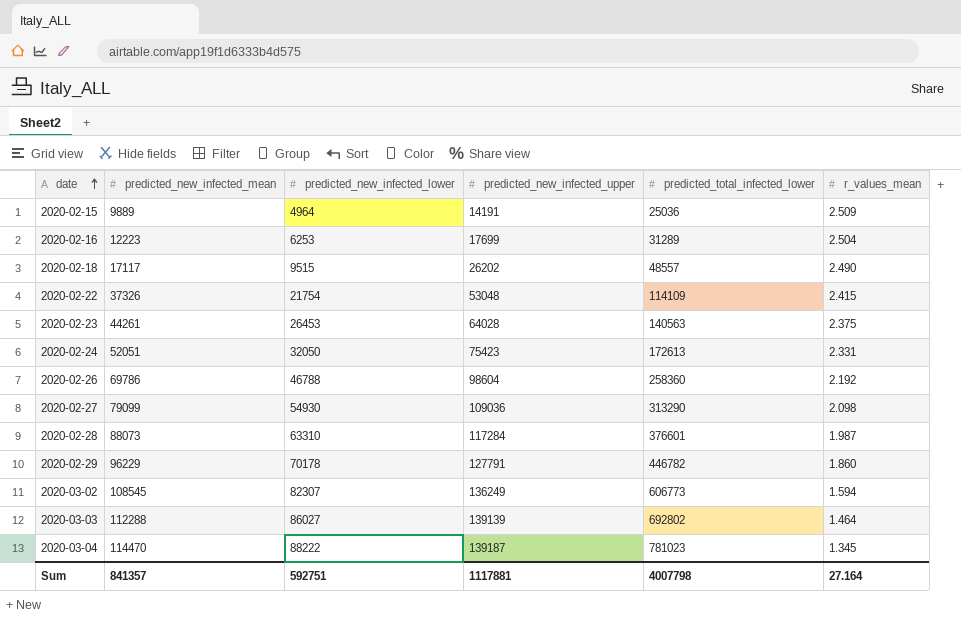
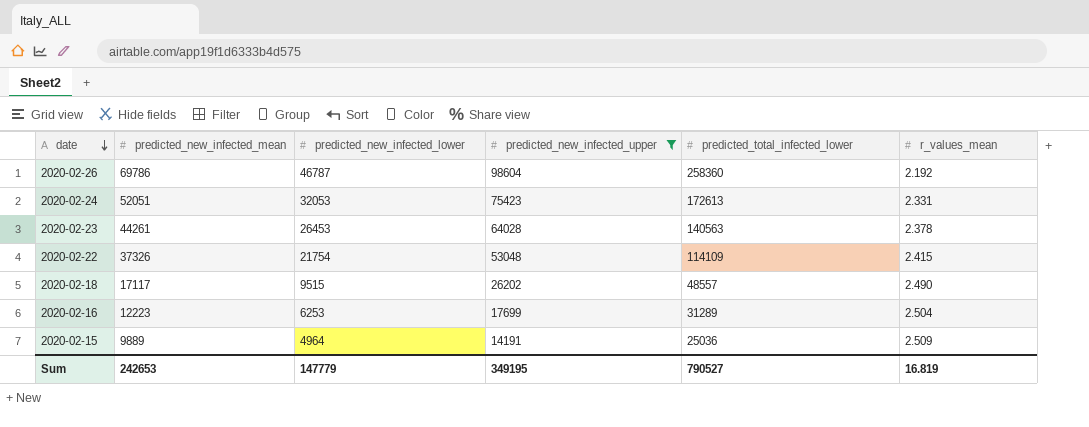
filter: none -> predicted_new_infected_upper <= 98604
row order: date ascending -> date descending
2020-02-26 | predicted_new_infected_lower: 46788 -> 46787
2020-02-24 | predicted_new_infected_lower: 32050 -> 32053
2020-02-23 | r_values_mean: 2.375 -> 2.378
Sum | predicted_new_infected_mean: 841357 -> 242653
Sum | predicted_new_infected_lower: 592751 -> 147779
Sum | predicted_new_infected_upper: 1117881 -> 349195
Sum | predicted_total_infected_lower: 4007798 -> 790527
Sum | r_values_mean: 27.164 -> 16.819

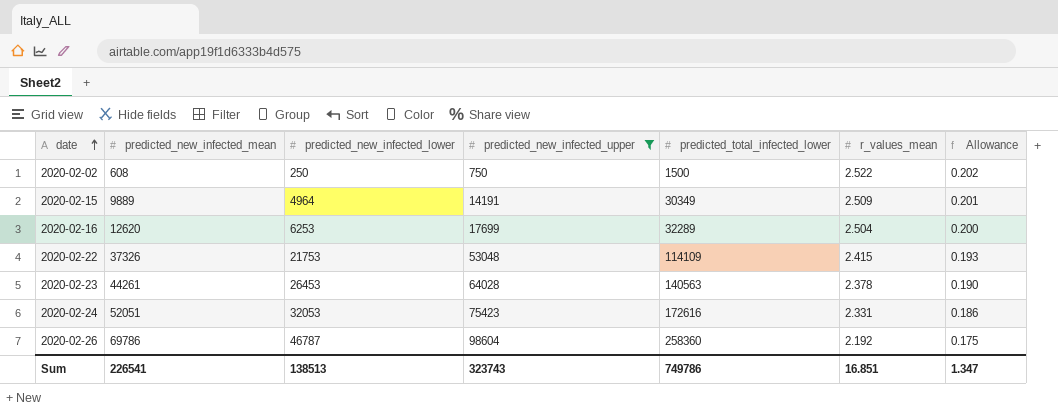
row order: date descending -> date ascending
column Allowance | formula: none -> [r_values_mean] * 0.08
row 2020-02-18: 17117 | 9515 | 26202 | 48557 | 2.490 -> none
row 2020-02-02: none -> 608 | 250 | 750 | 1500 | 2.522 | 0.202
2020-02-15 | predicted_total_infected_lower: 25036 -> 30349
2020-02-16 | predicted_new_infected_mean: 12223 -> 12620
2020-02-16 | predicted_total_infected_lower: 31289 -> 32289
2020-02-22 | predicted_new_infected_lower: 21754 -> 21753
2020-02-24 | predicted_total_infected_lower: 172613 -> 172616
Sum | predicted_new_infected_mean: 242653 -> 226541
Sum | predicted_new_infected_lower: 147779 -> 138513
Sum | predicted_new_infected_upper: 349195 -> 323743
Sum | predicted_total_infected_lower: 790527 -> 749786
Sum | r_values_mean: 16.819 -> 16.851

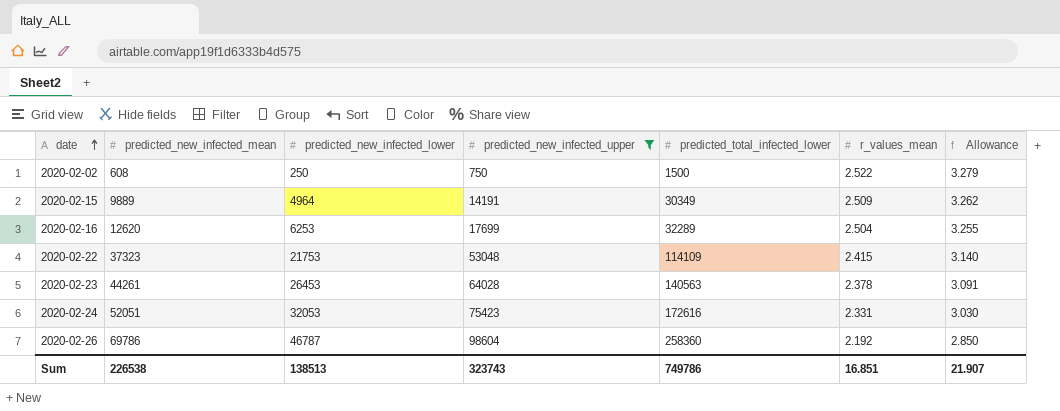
column Allowance | formula: [r_values_mean] * 0.08 -> [r_values_mean] * 1.3
2020-02-22 | predicted_new_infected_mean: 37326 -> 37323
Sum | predicted_new_infected_mean: 226541 -> 226538
Sum | Allowance: 1.347 -> 21.907

